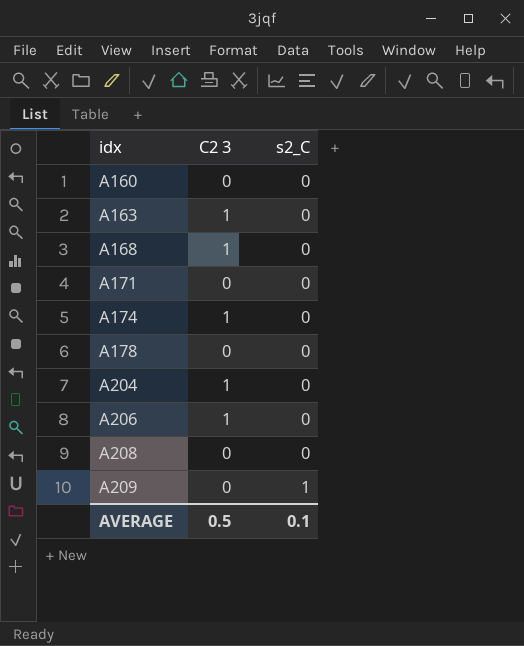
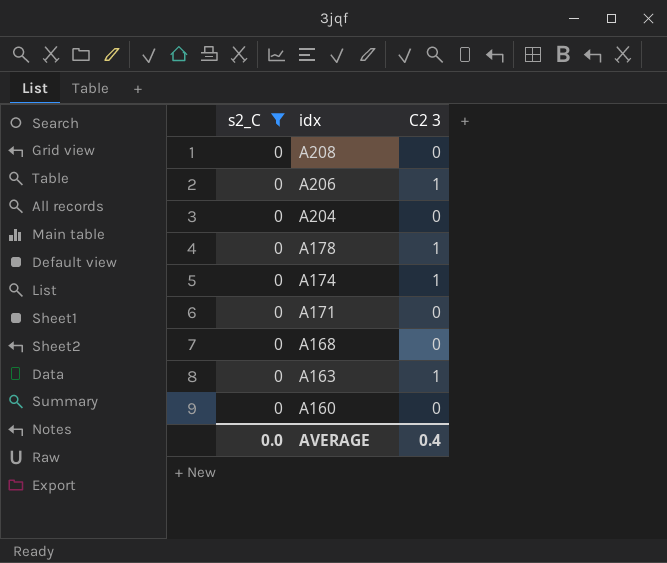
filter: none -> s2_C = 0
row order: idx ascending -> idx descending
column s2_C | position: 3 -> 1
A204 | C2 3: 1 -> 0
A178 | C2 3: 0 -> 1
A168 | C2 3: 1 -> 0
AVERAGE | s2_C: 0.1 -> 0.0
AVERAGE | C2 3: 0.5 -> 0.4

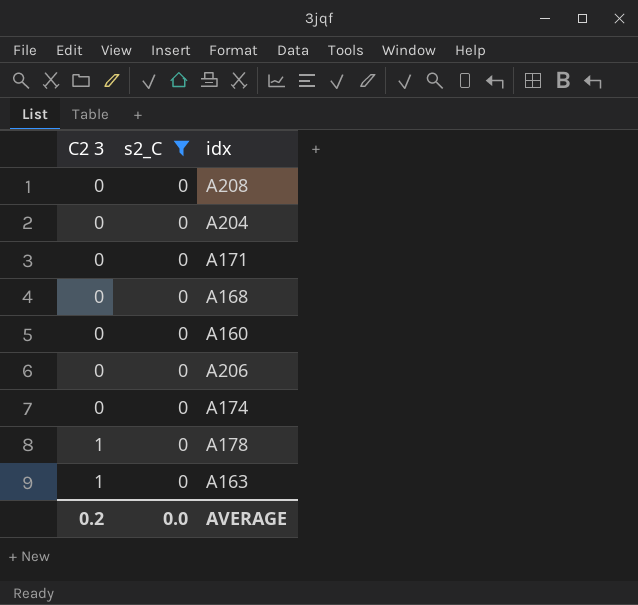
row order: idx descending -> C2 3 ascending
column C2 3 | position: 3 -> 1
A206 | C2 3: 1 -> 0
A174 | C2 3: 1 -> 0
AVERAGE | C2 3: 0.4 -> 0.2

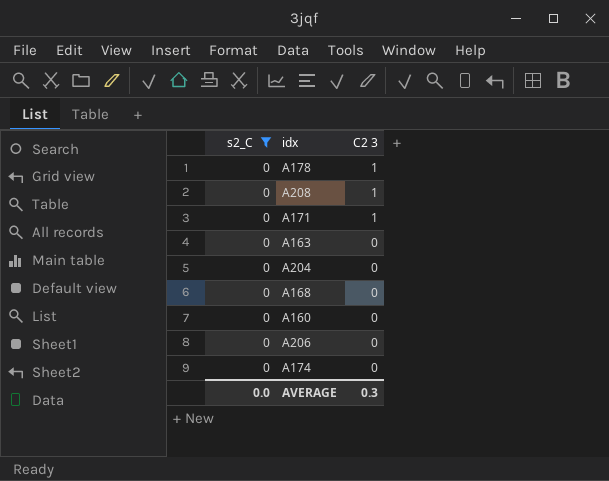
row order: C2 3 ascending -> C2 3 descending
column C2 3 | position: 1 -> 3
A208 | C2 3: 0 -> 1
A171 | C2 3: 0 -> 1
A163 | C2 3: 1 -> 0
AVERAGE | C2 3: 0.2 -> 0.3

